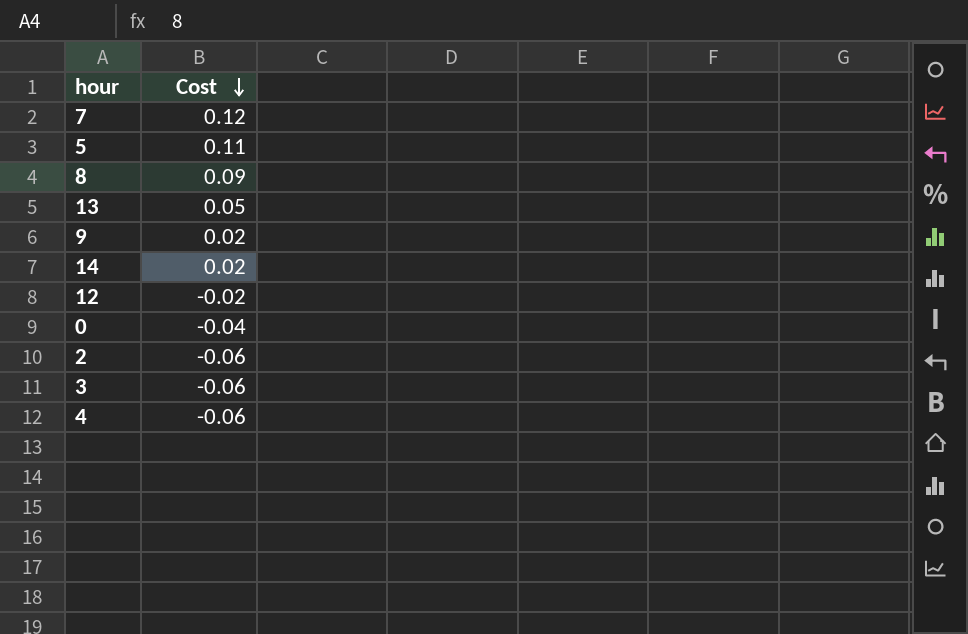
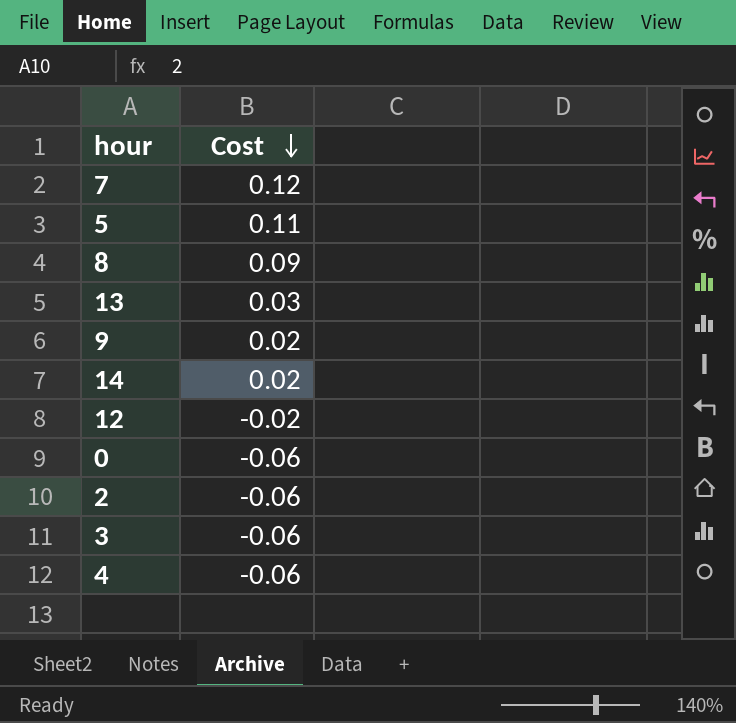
13 | Cost: 0.05 -> 0.03
0 | Cost: -0.04 -> -0.06

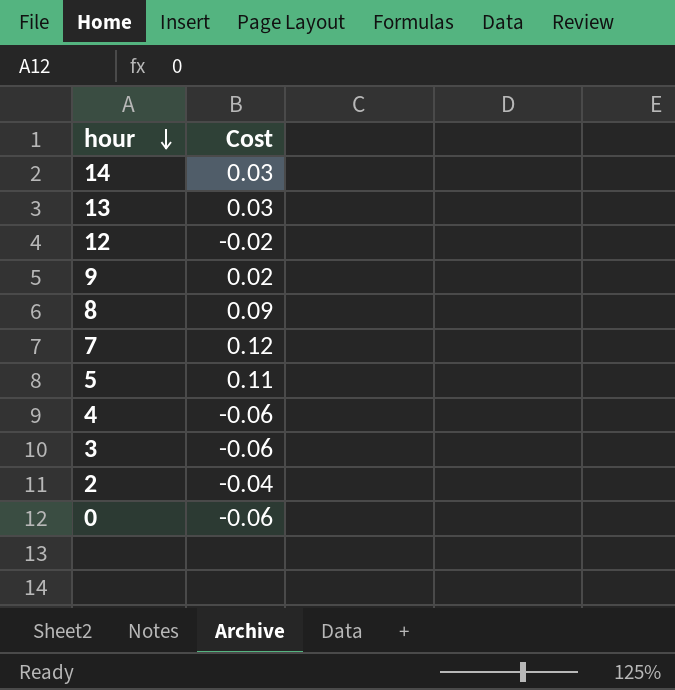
row order: Cost descending -> hour descending
14 | Cost: 0.02 -> 0.03
2 | Cost: -0.06 -> -0.04

